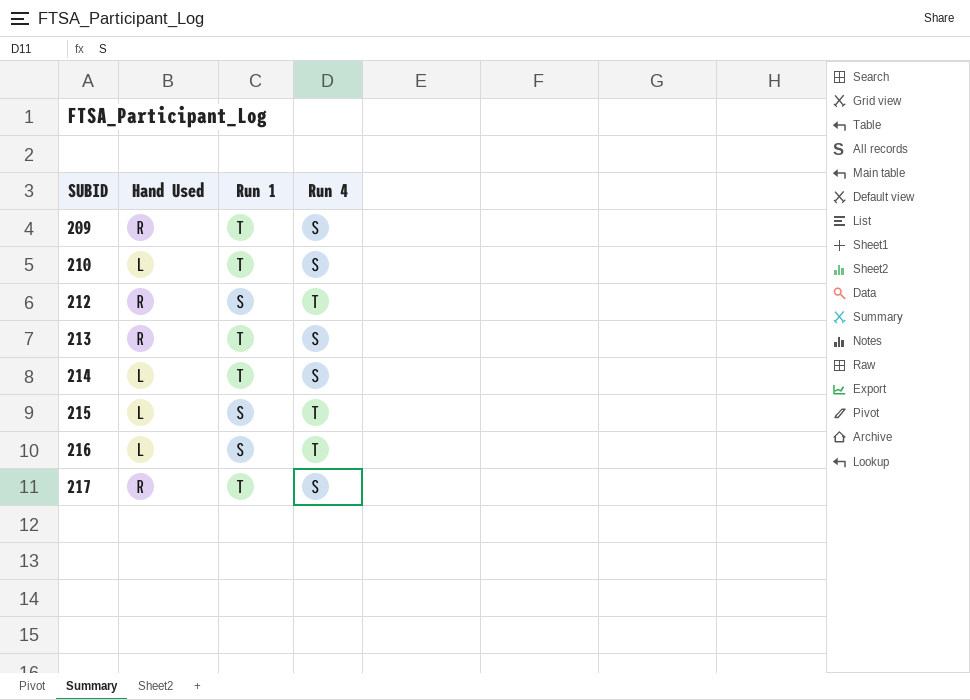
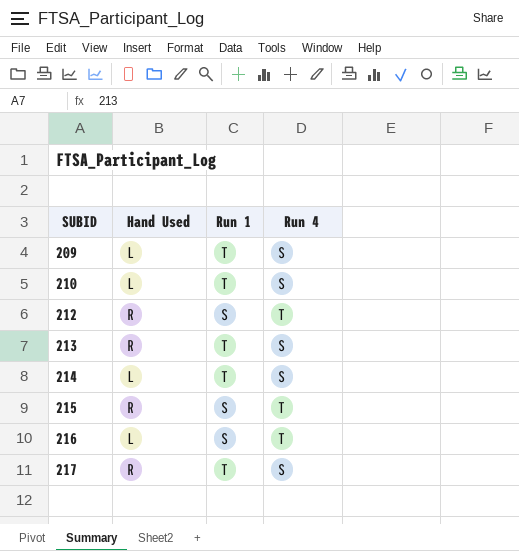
209 | Hand Used: R -> L
215 | Hand Used: L -> R

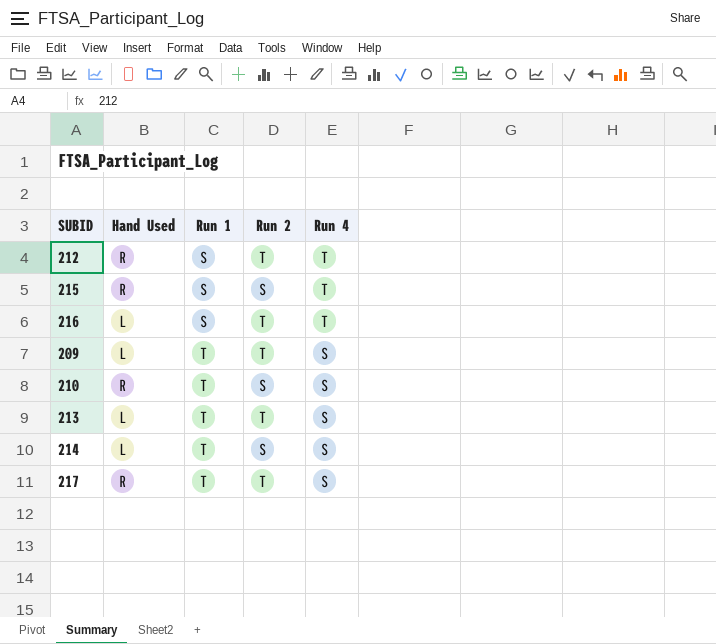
row order: SUBID ascending -> Run 1 ascending
column Run 2 | position: none -> 4
210 | Hand Used: L -> R
213 | Hand Used: R -> L

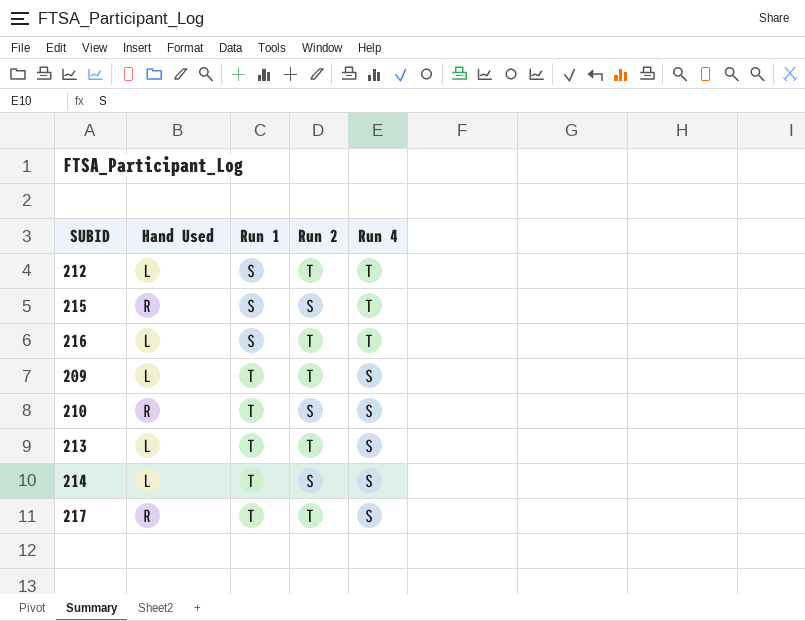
212 | Hand Used: R -> L

